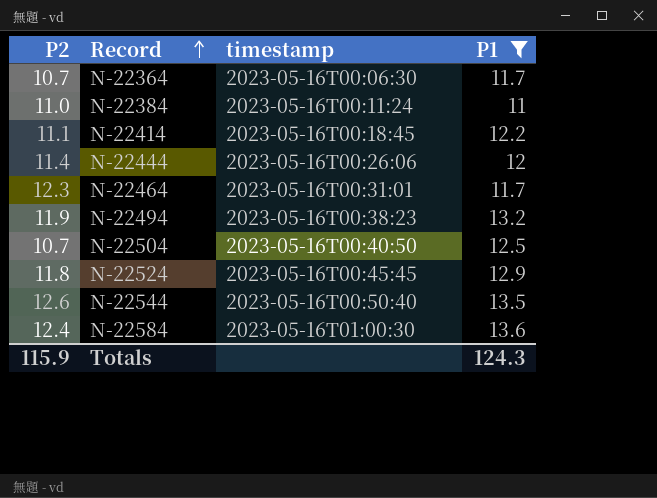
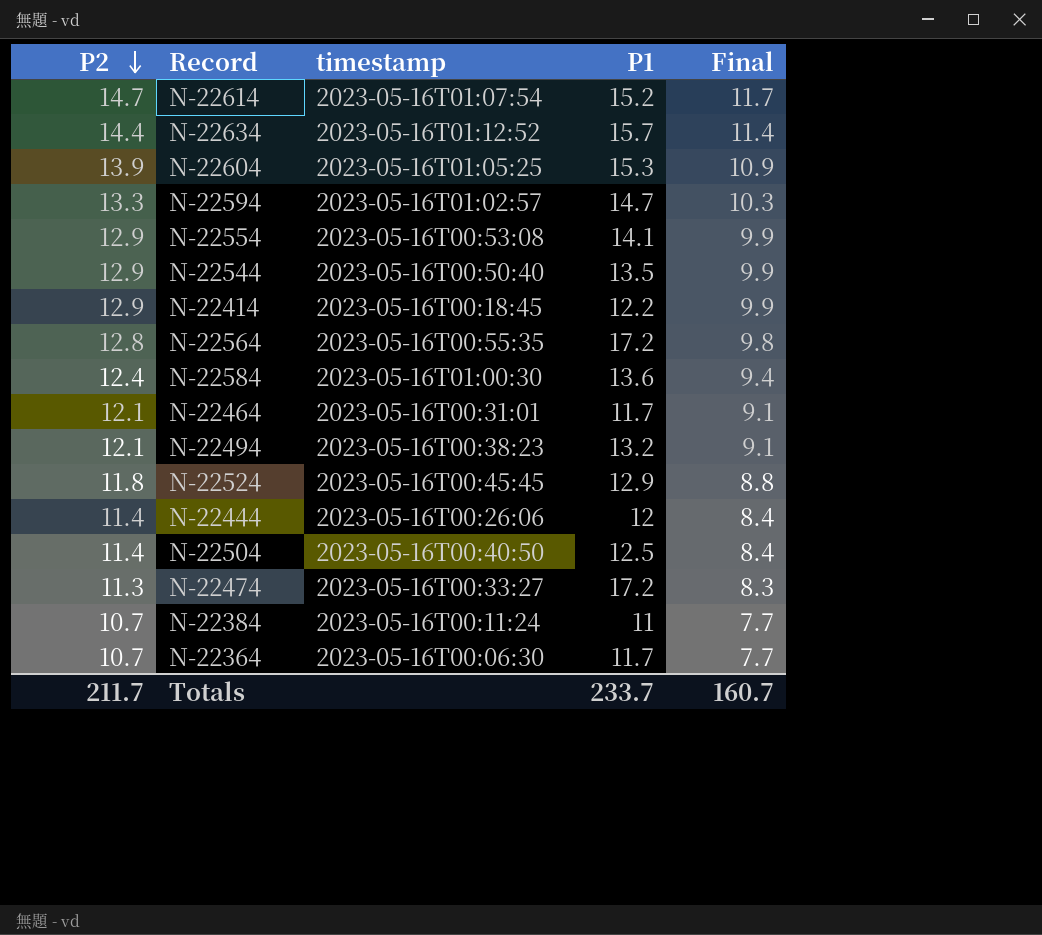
filter: P1 <= 13.6 -> none
row order: Record ascending -> P2 descending
column Final | formula: none -> [P2] - 3
N-22544 | P2: 12.6 -> 12.9
N-22414 | P2: 11.1 -> 12.9
N-22464 | P2: 12.3 -> 12.1
N-22494 | P2: 11.9 -> 12.1
N-22504 | P2: 10.7 -> 11.4
N-22384 | P2: 11.0 -> 10.7
Totals | P2: 115.9 -> 211.7
Totals | P1: 124.3 -> 233.7

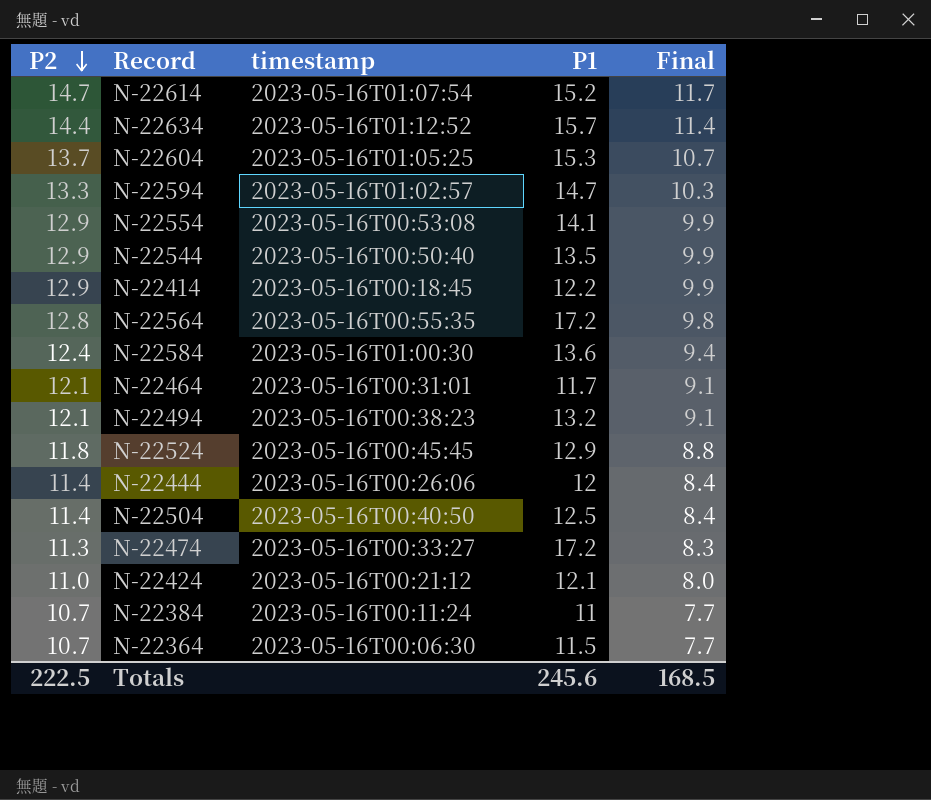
N-22604 | P2: 13.9 -> 13.7
N-22604 | Final: 10.9 -> 10.7
row N-22424: none -> 11.0 | 2023-05-16T00:21:12 | 12.1 | 8.0
N-22364 | P1: 11.7 -> 11.5
Totals | P2: 211.7 -> 222.5
Totals | P1: 233.7 -> 245.6
Totals | Final: 160.7 -> 168.5

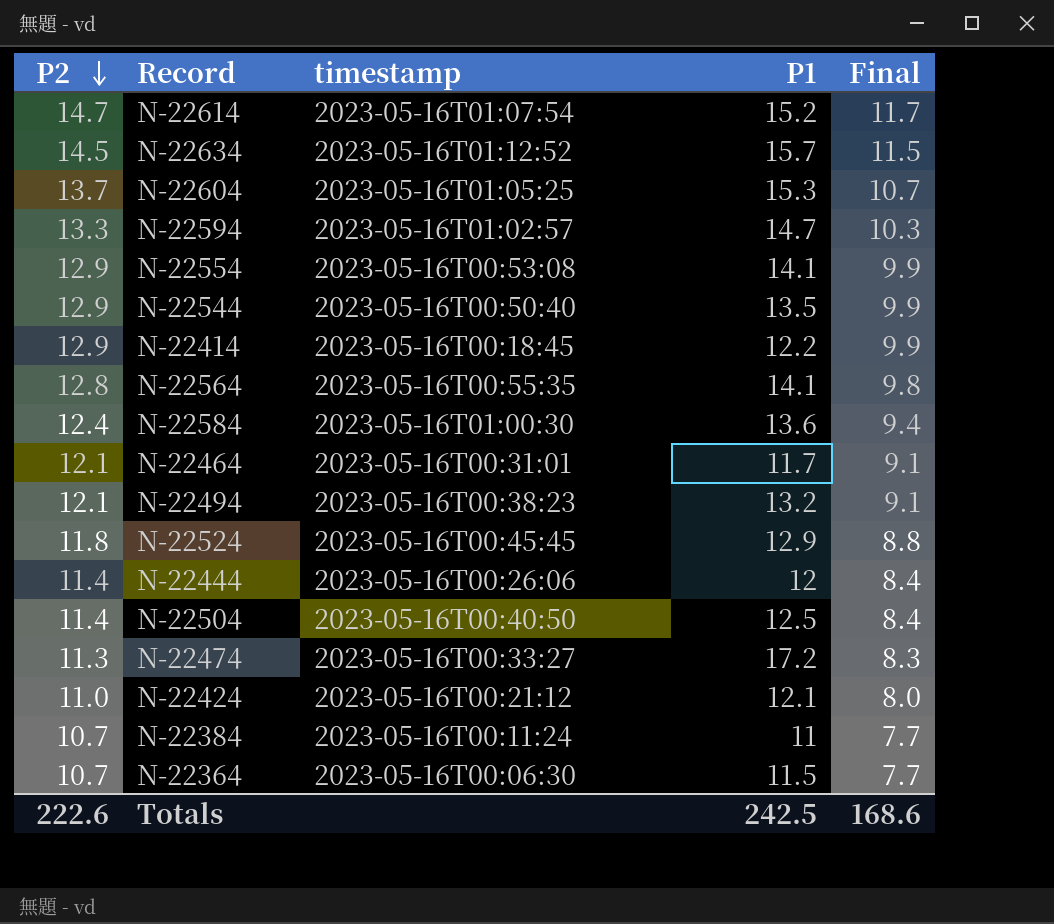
N-22634 | P2: 14.4 -> 14.5
N-22634 | Final: 11.4 -> 11.5
N-22564 | P1: 17.2 -> 14.1
Totals | P2: 222.5 -> 222.6
Totals | P1: 245.6 -> 242.5
Totals | Final: 168.5 -> 168.6

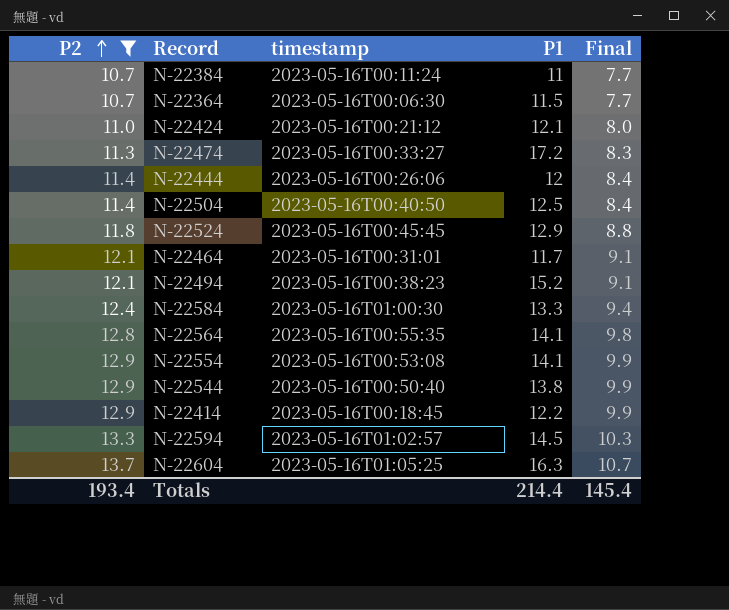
filter: none -> P2 <= 13.7
row order: P2 descending -> P2 ascending
N-22494 | P1: 13.2 -> 15.2
N-22584 | P1: 13.6 -> 13.3
N-22544 | P1: 13.5 -> 13.8
N-22594 | P1: 14.7 -> 14.5
N-22604 | P1: 15.3 -> 16.3
Totals | P2: 222.6 -> 193.4
Totals | P1: 242.5 -> 214.4
Totals | Final: 168.6 -> 145.4

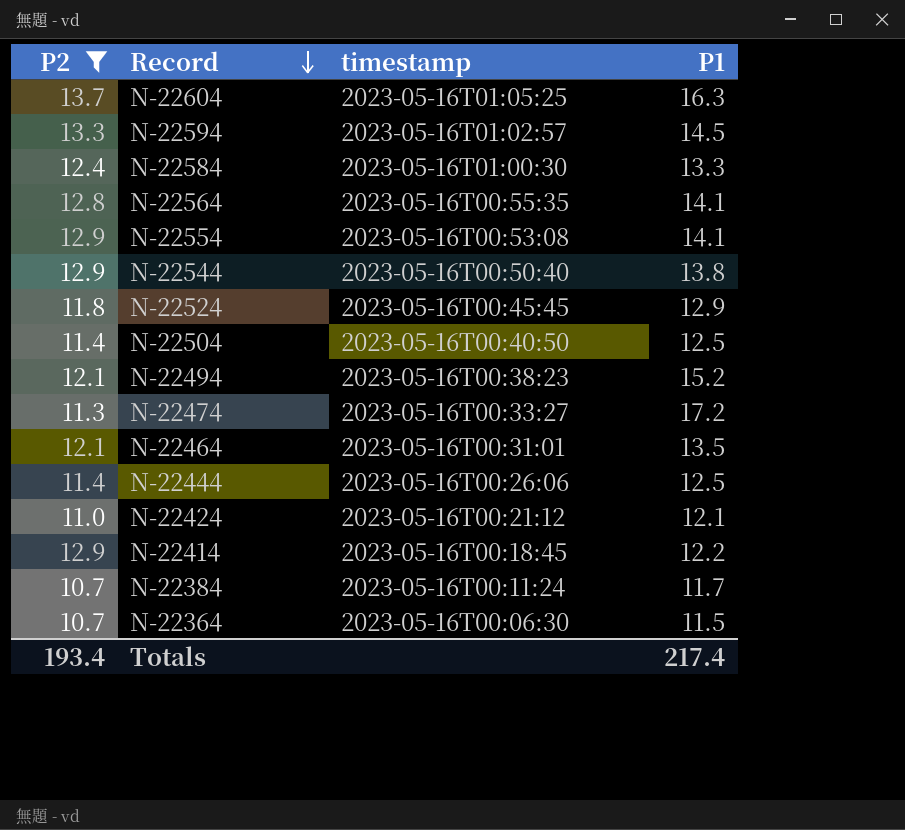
row order: P2 ascending -> Record descending
column Final | formula: [P2] - 3 -> none
N-22464 | P1: 11.7 -> 13.5
N-22444 | P1: 12 -> 12.5
N-22384 | P1: 11 -> 11.7
Totals | P1: 214.4 -> 217.4

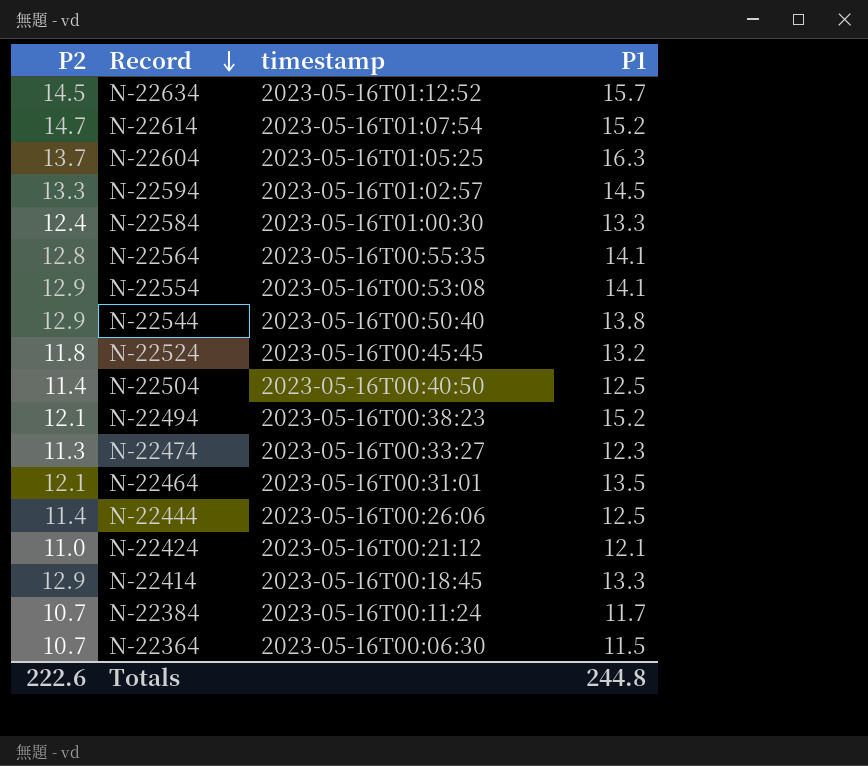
filter: P2 <= 13.7 -> none
N-22524 | P1: 12.9 -> 13.2
N-22474 | P1: 17.2 -> 12.3
N-22414 | P1: 12.2 -> 13.3
Totals | P2: 193.4 -> 222.6
Totals | P1: 217.4 -> 244.8

